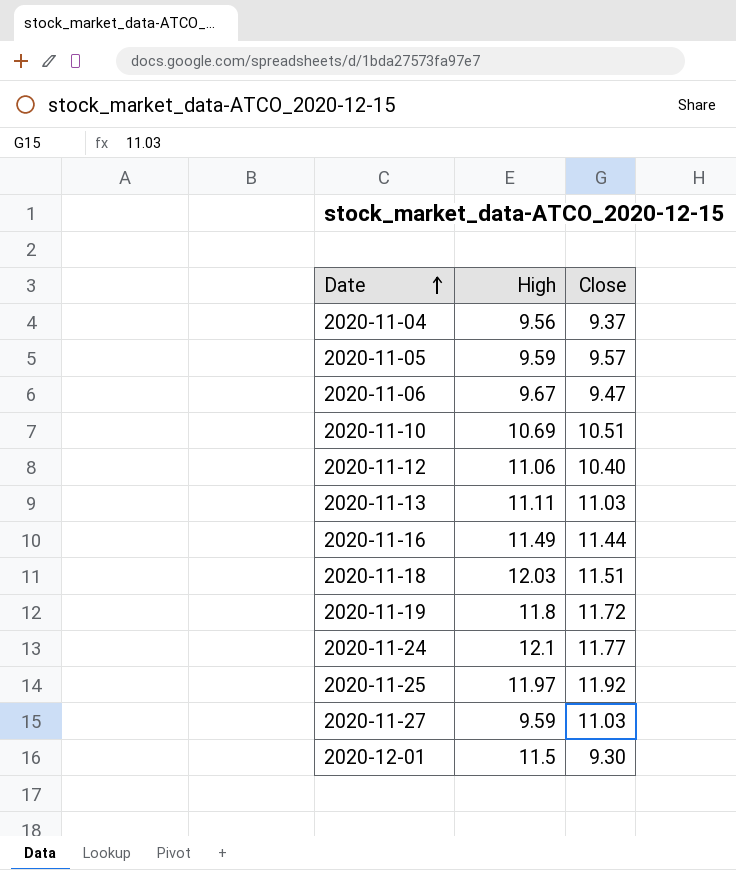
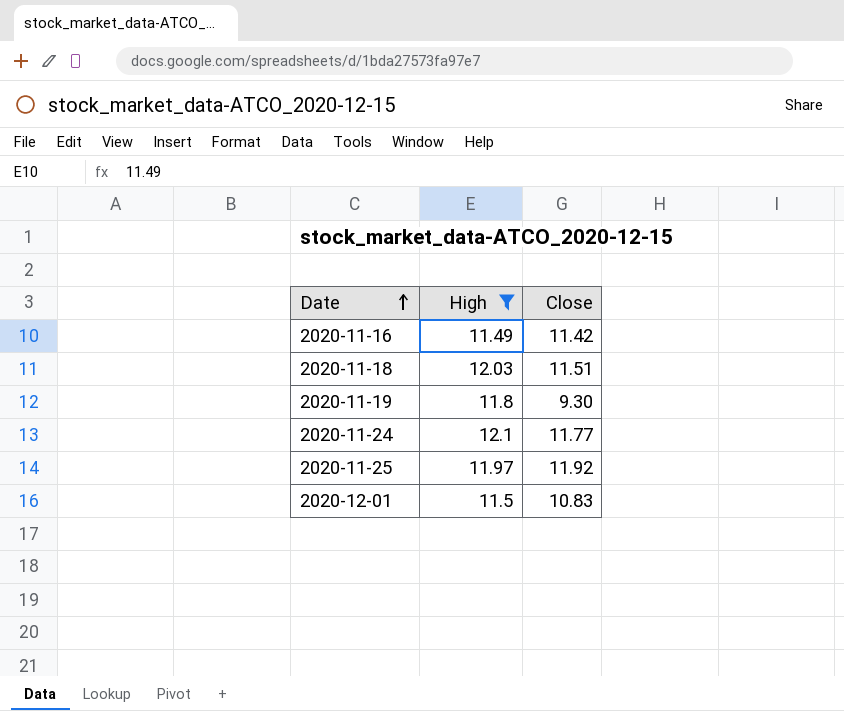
filter: none -> High >= 11.49
2020-11-16 | Close: 11.44 -> 11.42
2020-11-19 | Close: 11.72 -> 9.30
2020-12-01 | Close: 9.30 -> 10.83

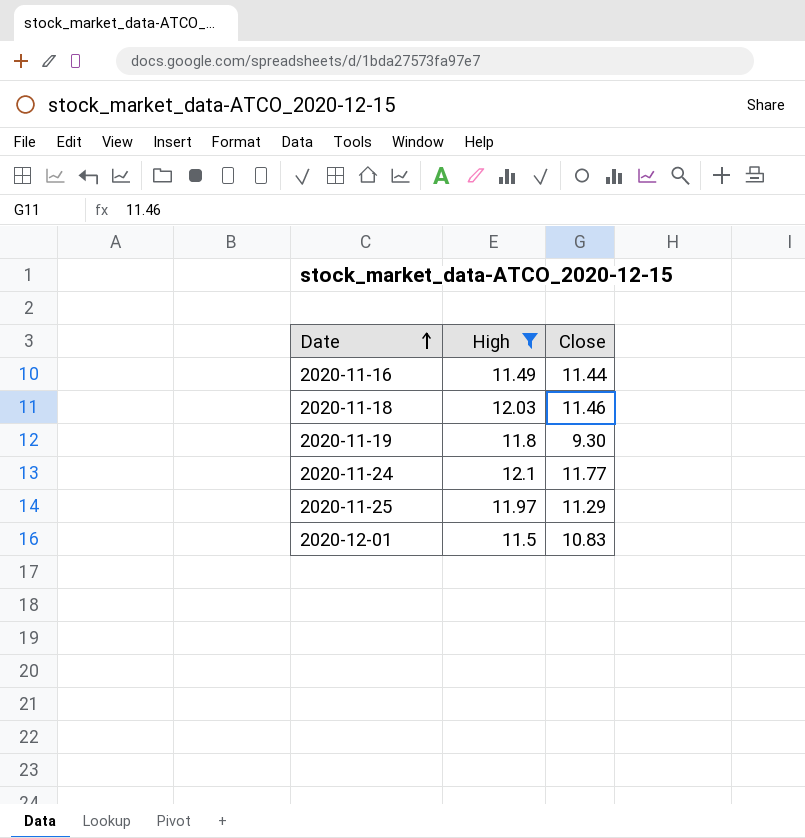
2020-11-16 | Close: 11.42 -> 11.44
2020-11-18 | Close: 11.51 -> 11.46
2020-11-25 | Close: 11.92 -> 11.29

